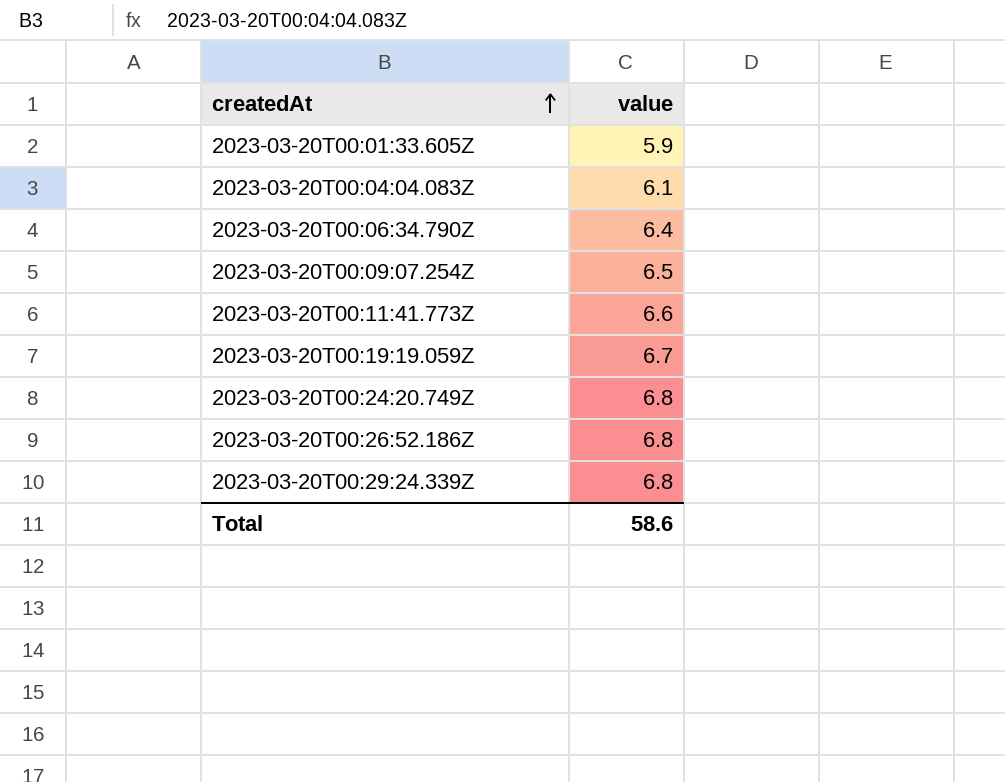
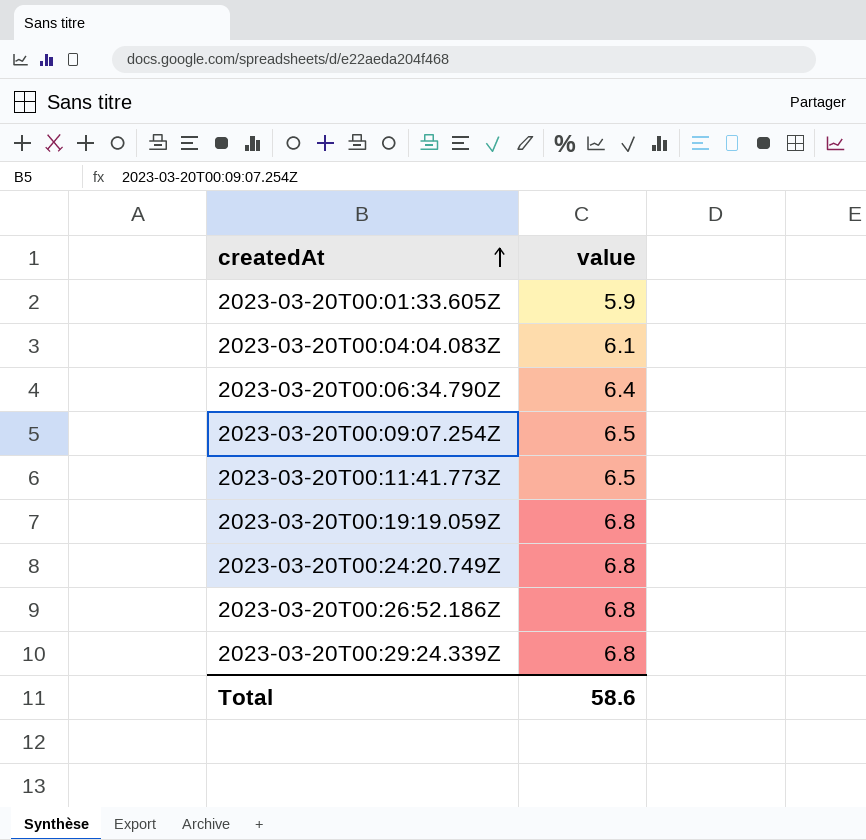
2023-03-20T00:11:41.773Z | value: 6.6 -> 6.5
2023-03-20T00:19:19.059Z | value: 6.7 -> 6.8

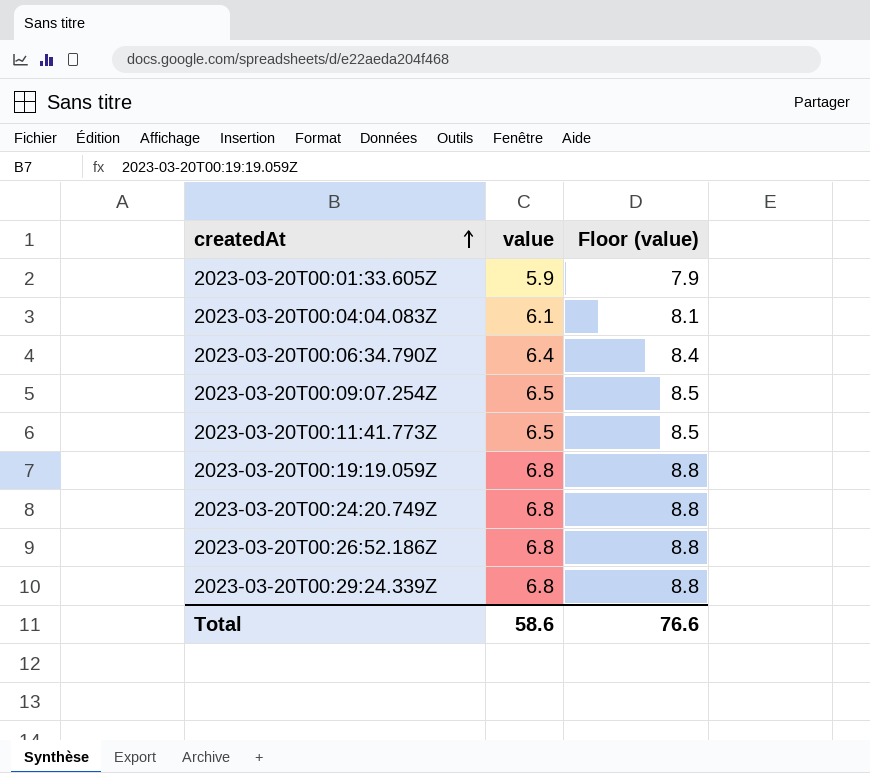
column Floor (value) | formula: none -> [value] + 2

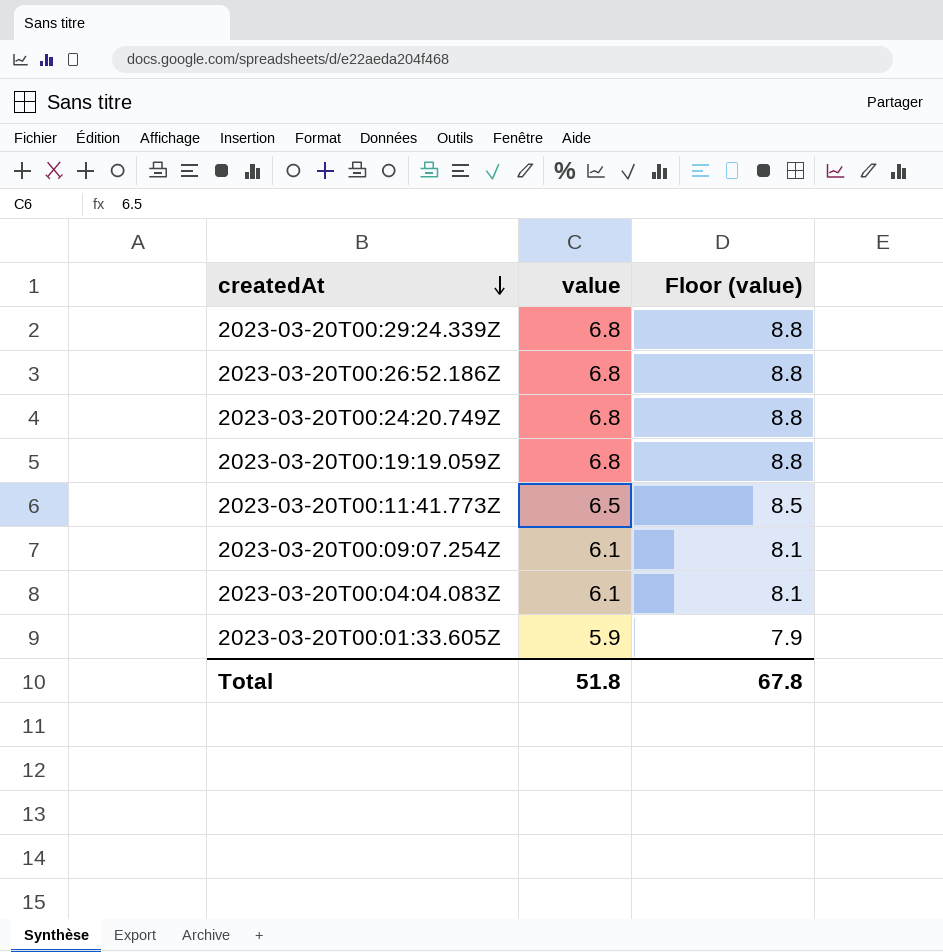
row order: createdAt ascending -> createdAt descending
row 2023-03-20T00:06:34.790Z: 6.4 | 8.4 -> none
2023-03-20T00:09:07.254Z | value: 6.5 -> 6.1
2023-03-20T00:09:07.254Z | Floor (value): 8.5 -> 8.1
Total | value: 58.6 -> 51.8
Total | Floor (value): 76.6 -> 67.8

